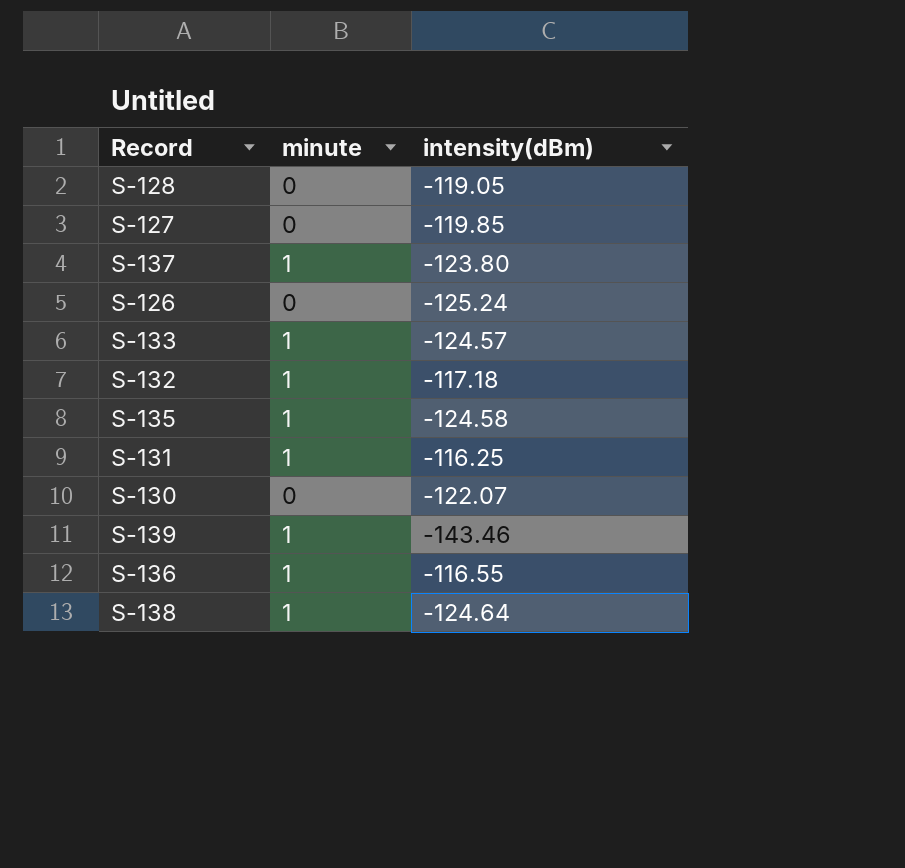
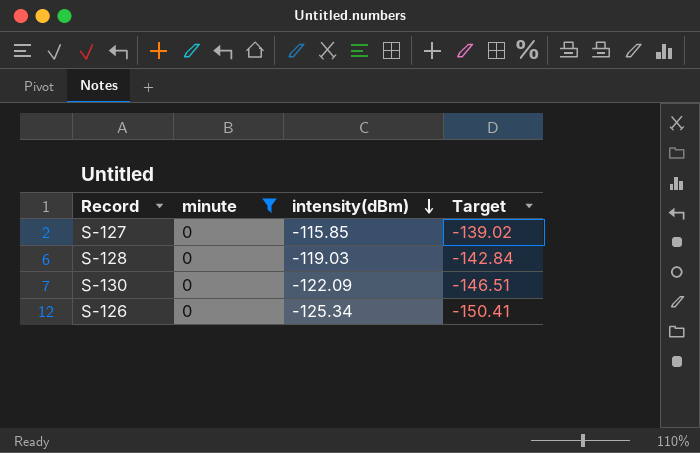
filter: none -> minute = 0
row order: none -> intensity(dBm) descending
column Target | formula: none -> [intensity(dBm)] * 1.2
S-127 | intensity(dBm): -119.85 -> -115.85
S-128 | intensity(dBm): -119.05 -> -119.03
S-130 | intensity(dBm): -122.07 -> -122.09
S-126 | intensity(dBm): -125.24 -> -125.34

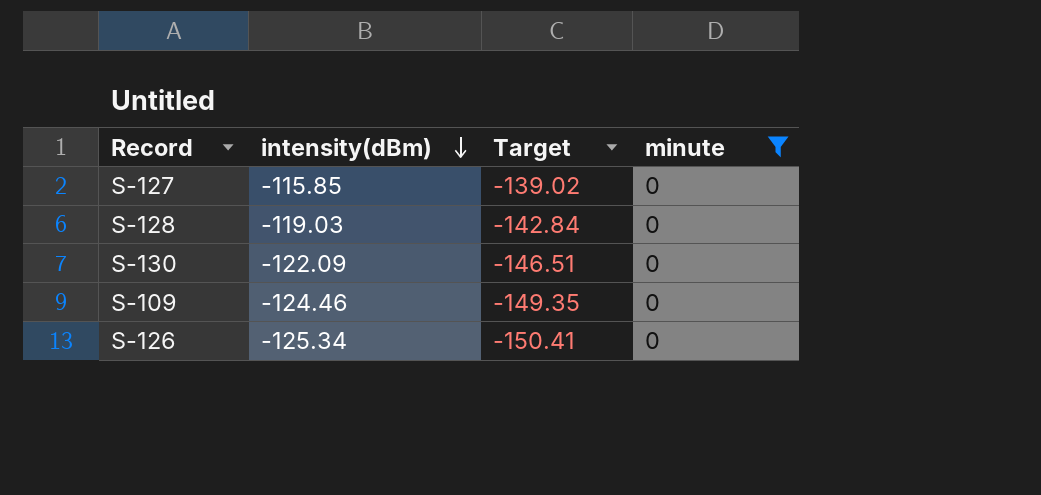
column minute | position: 2 -> 4
row S-109: none -> -124.46 | -149.35 | 0

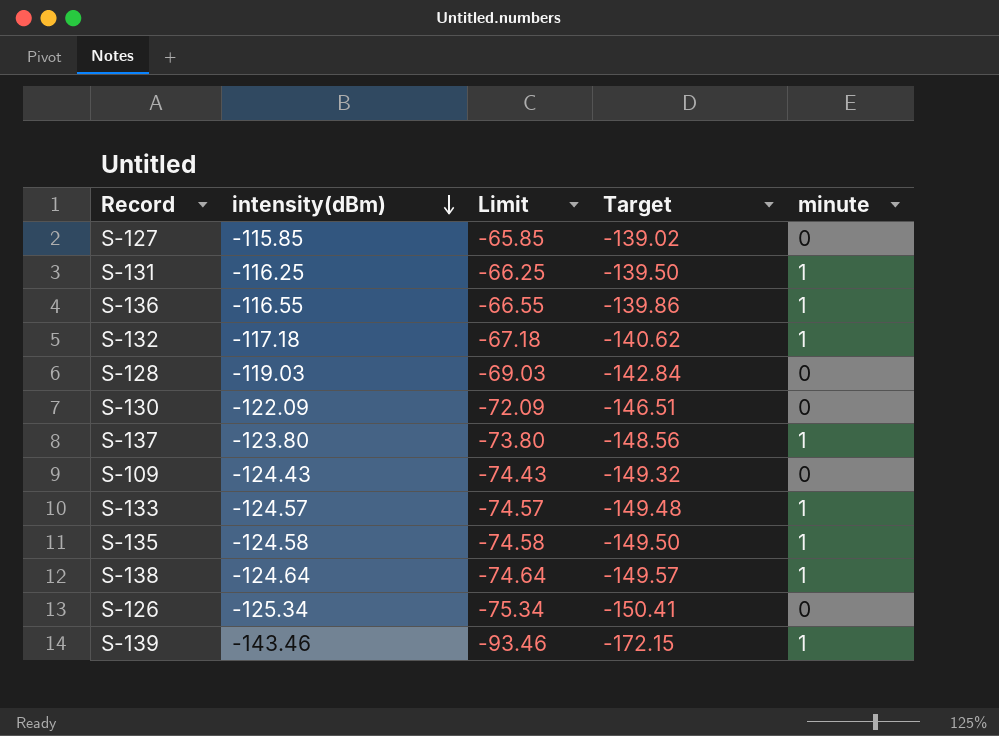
filter: minute = 0 -> none
column Limit | formula: none -> [intensity(dBm)] + 50
S-109 | intensity(dBm): -124.46 -> -124.43
S-109 | Target: -149.35 -> -149.32

